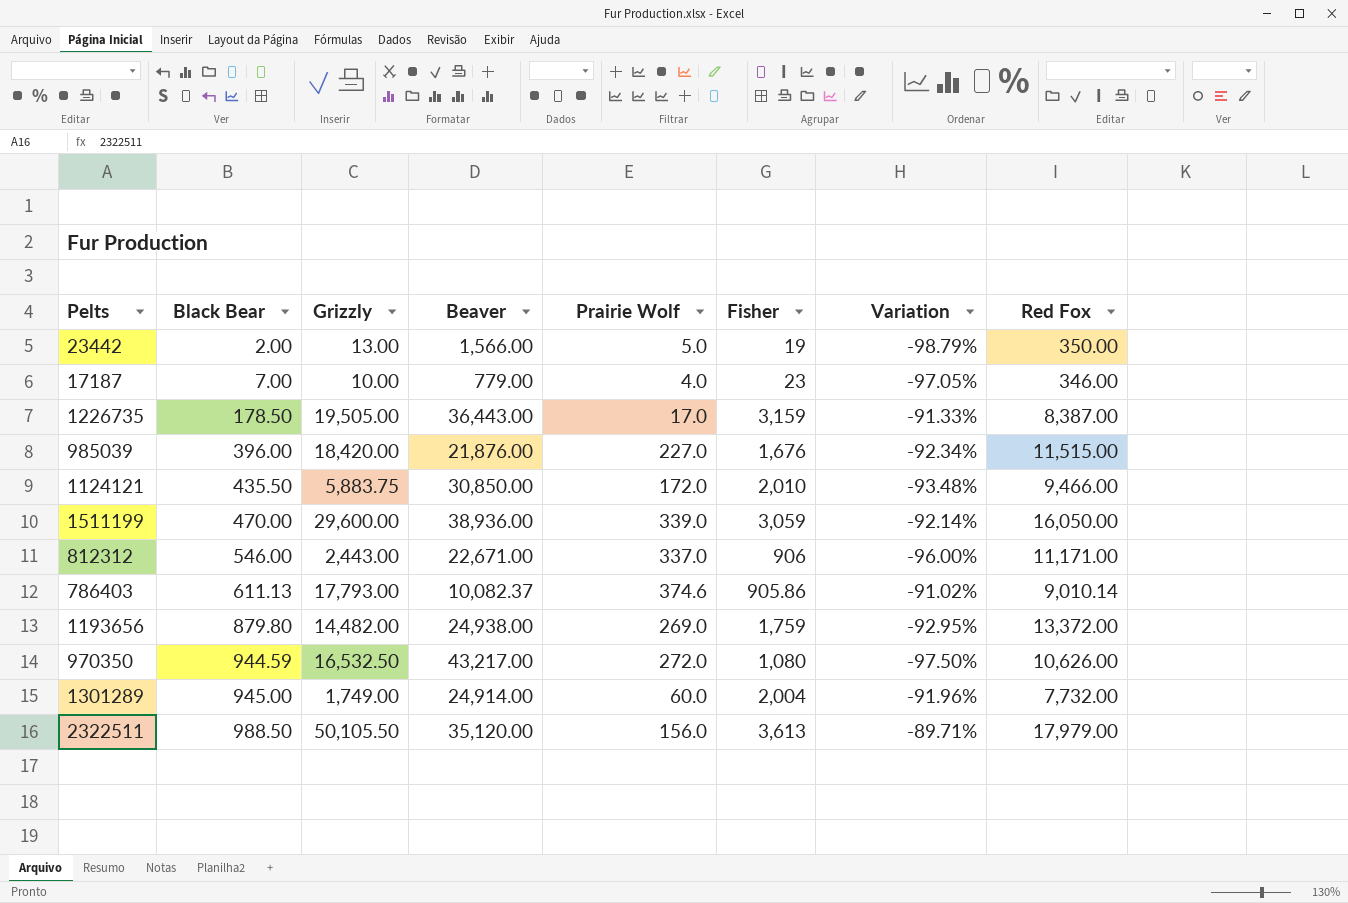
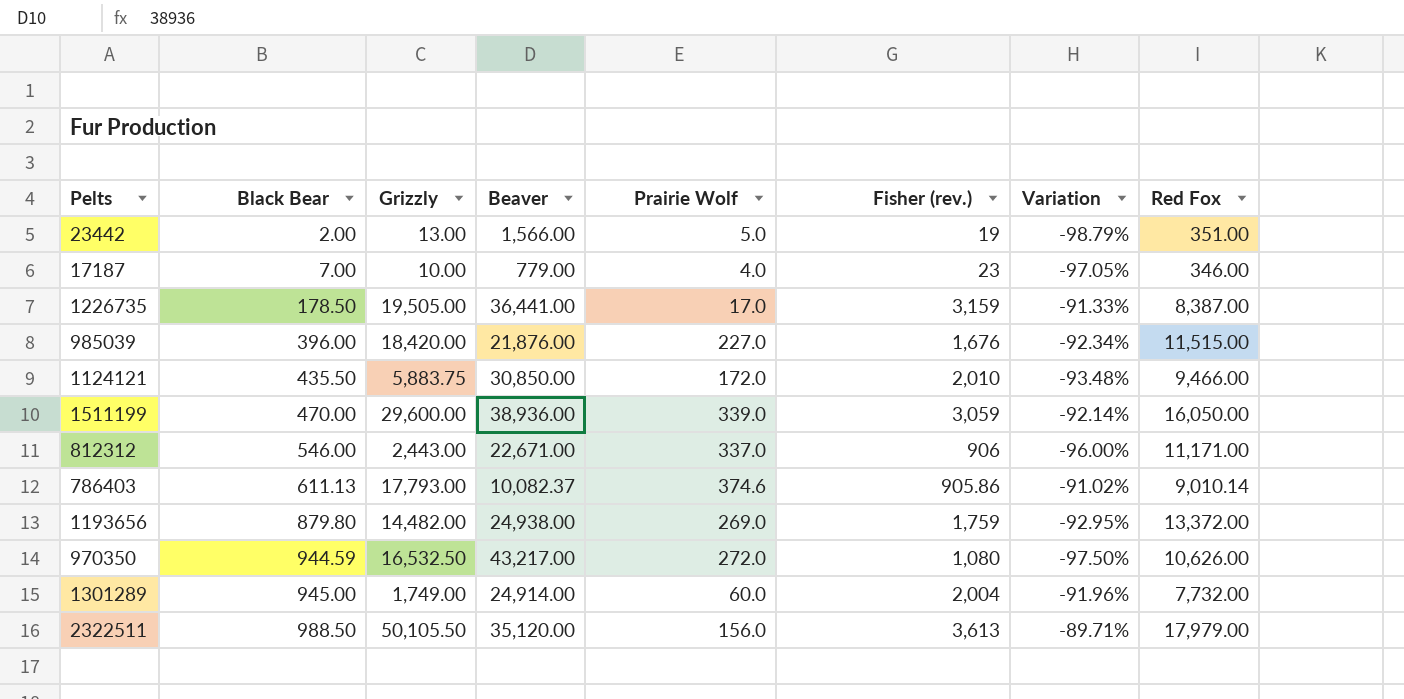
column name: Fisher -> Fisher (rev.)
23442 | Red Fox: 350.00 -> 351.00
1226735 | Beaver: 36,443.00 -> 36,441.00

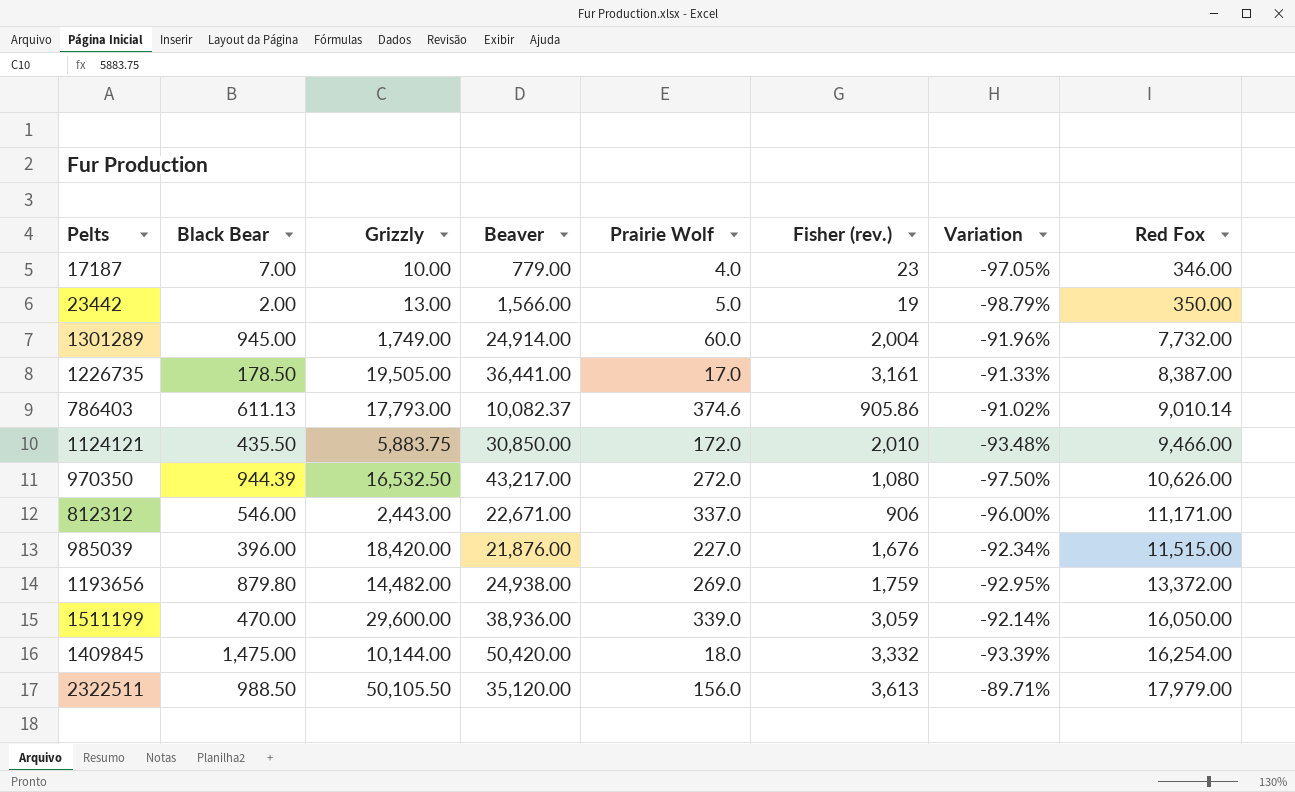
row order: Black Bear ascending -> Red Fox ascending
23442 | Red Fox: 351.00 -> 350.00
1226735 | Fisher (rev.): 3,159 -> 3,161
970350 | Black Bear: 944.59 -> 944.39
row 1409845: none -> 1,475.00 | 10,144.00 | 50,420.00 | 18.0 | 3,332 | -93.39% | 16,254.00

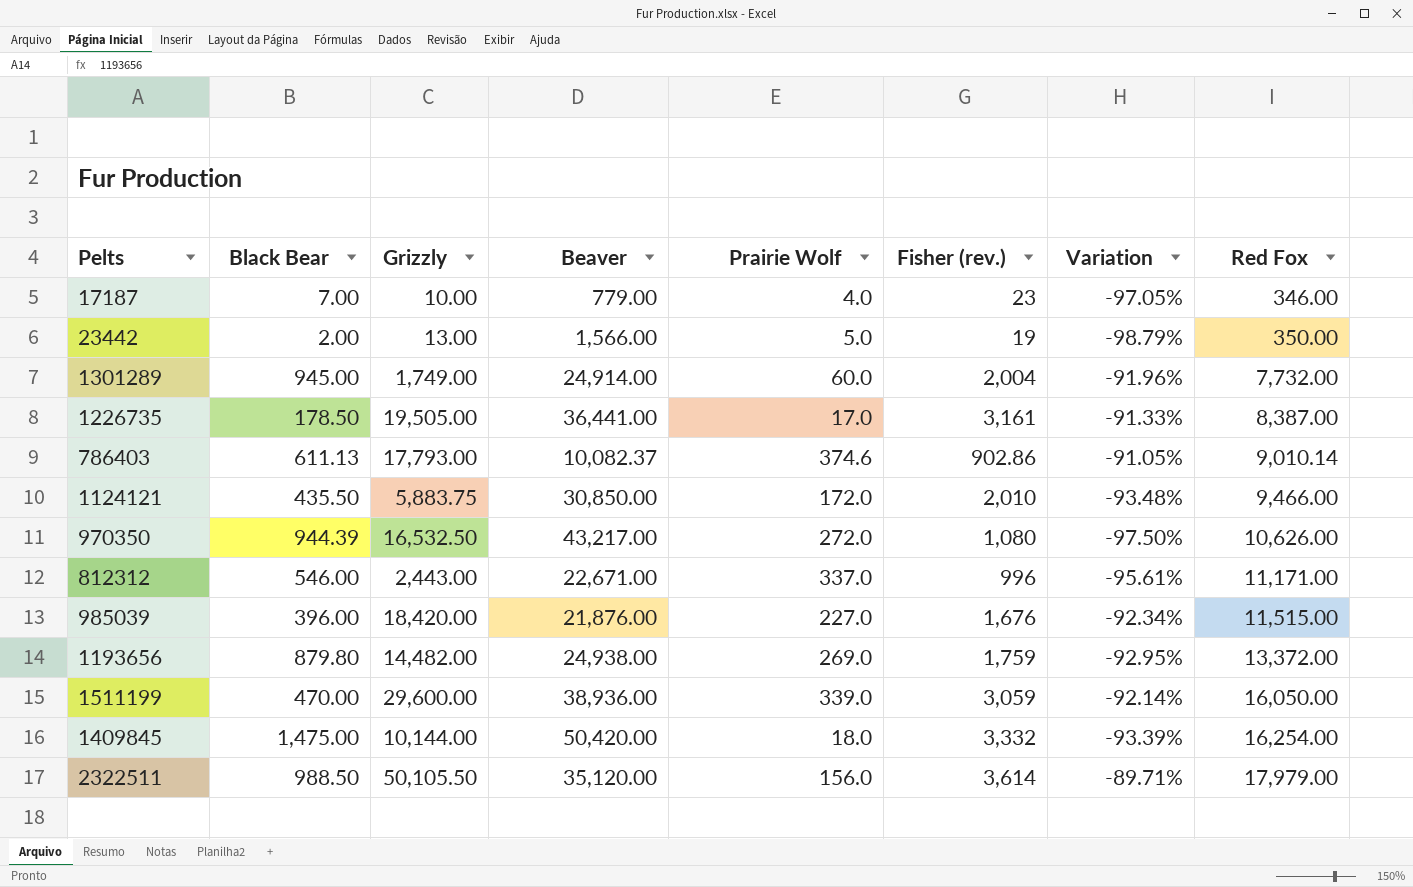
786403 | Fisher (rev.): 905.86 -> 902.86
786403 | Variation: -91.02% -> -91.05%
812312 | Fisher (rev.): 906 -> 996
812312 | Variation: -96.00% -> -95.61%
2322511 | Fisher (rev.): 3,613 -> 3,614

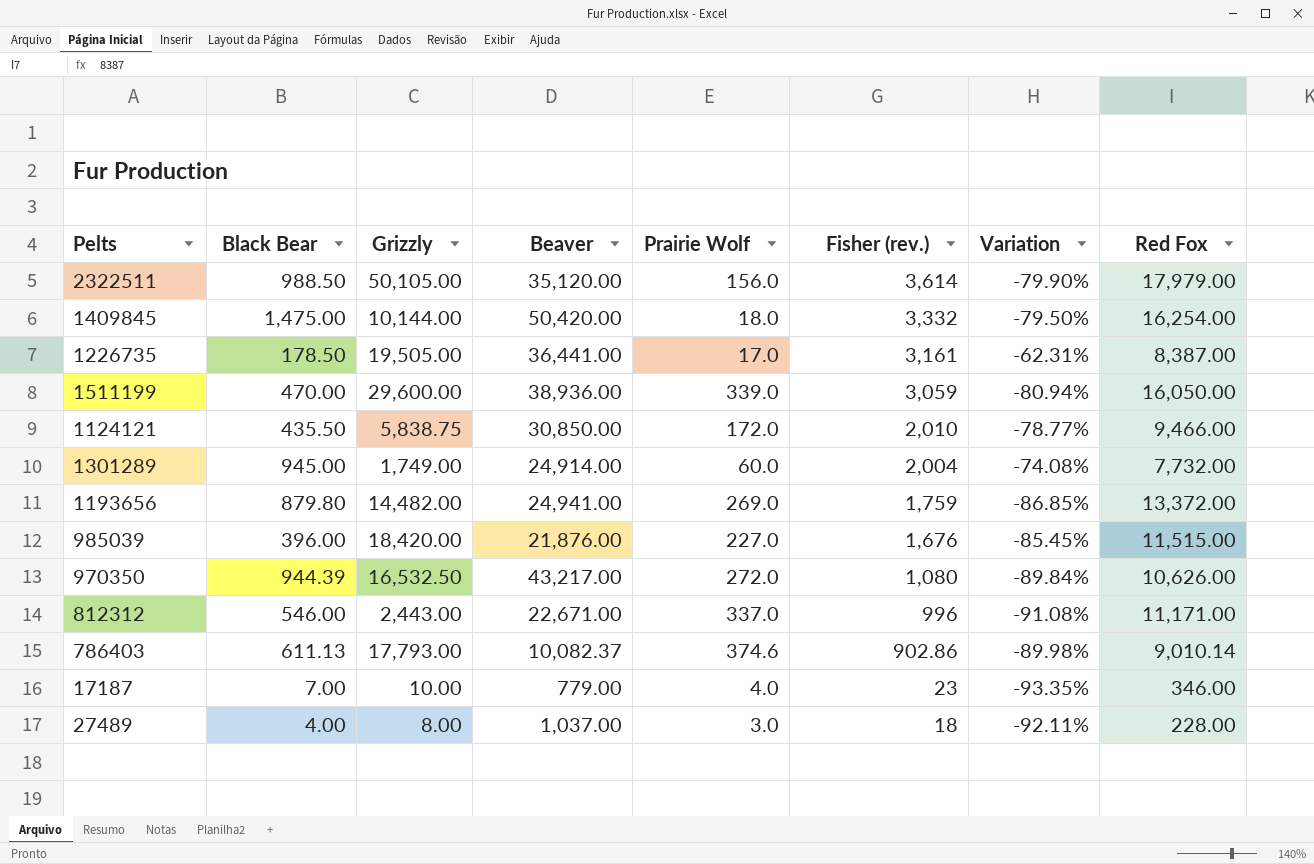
row order: Red Fox ascending -> Fisher (rev.) descending
column Variation | formula: ([Fisher (rev.)] - [Beaver]) / [Beaver] -> ([Fisher (rev.)] - [Red Fox]) / [Red Fox]
row 23442: 2.00 | 13.00 | 1,566.00 | 5.0 | 19 | -98.79% | 350.00 -> none
2322511 | Grizzly: 50,105.50 -> 50,105.00
1124121 | Grizzly: 5,883.75 -> 5,838.75
1193656 | Beaver: 24,938.00 -> 24,941.00
row 27489: none -> 4.00 | 8.00 | 1,037.00 | 3.0 | 18 | -92.11% | 228.00

